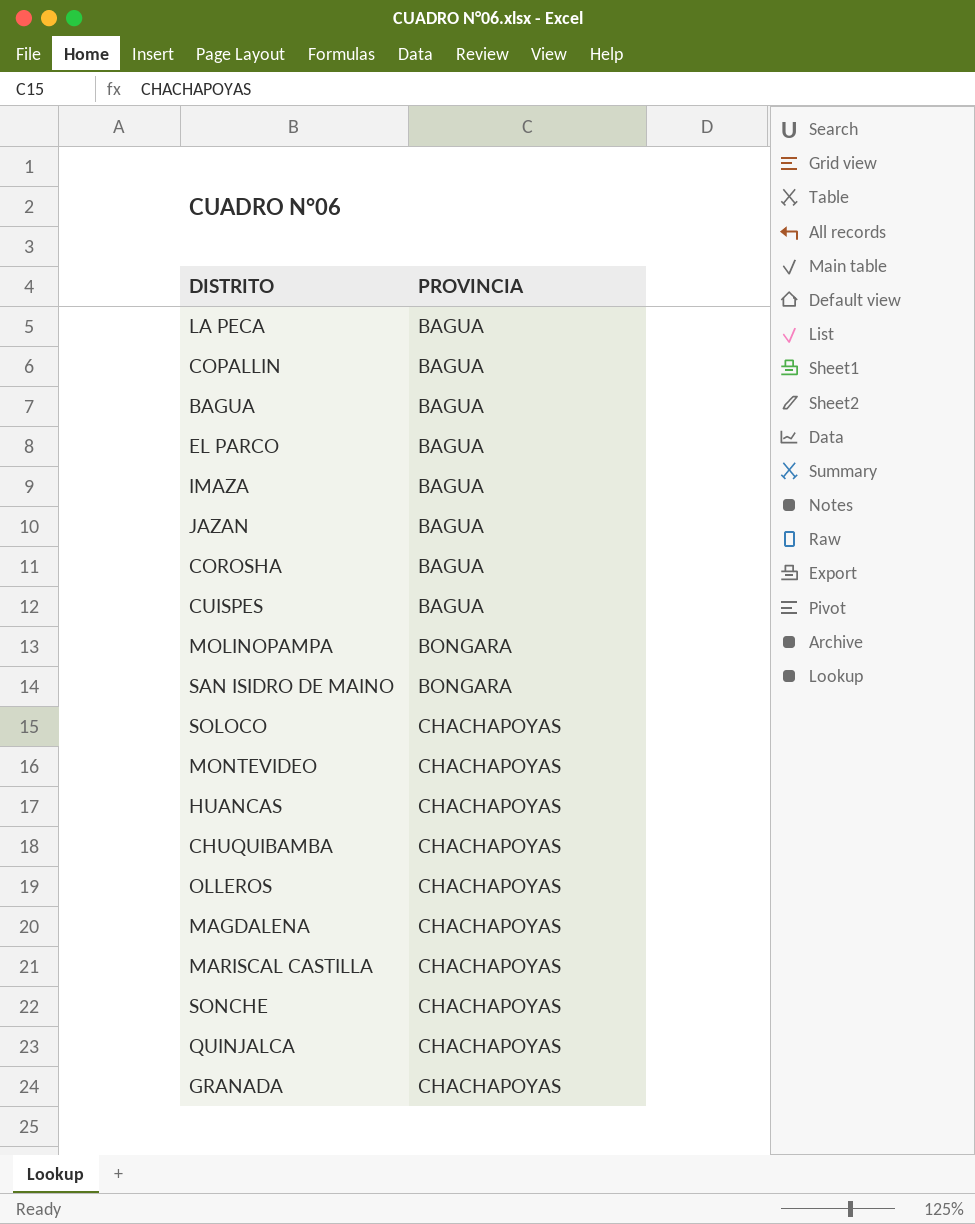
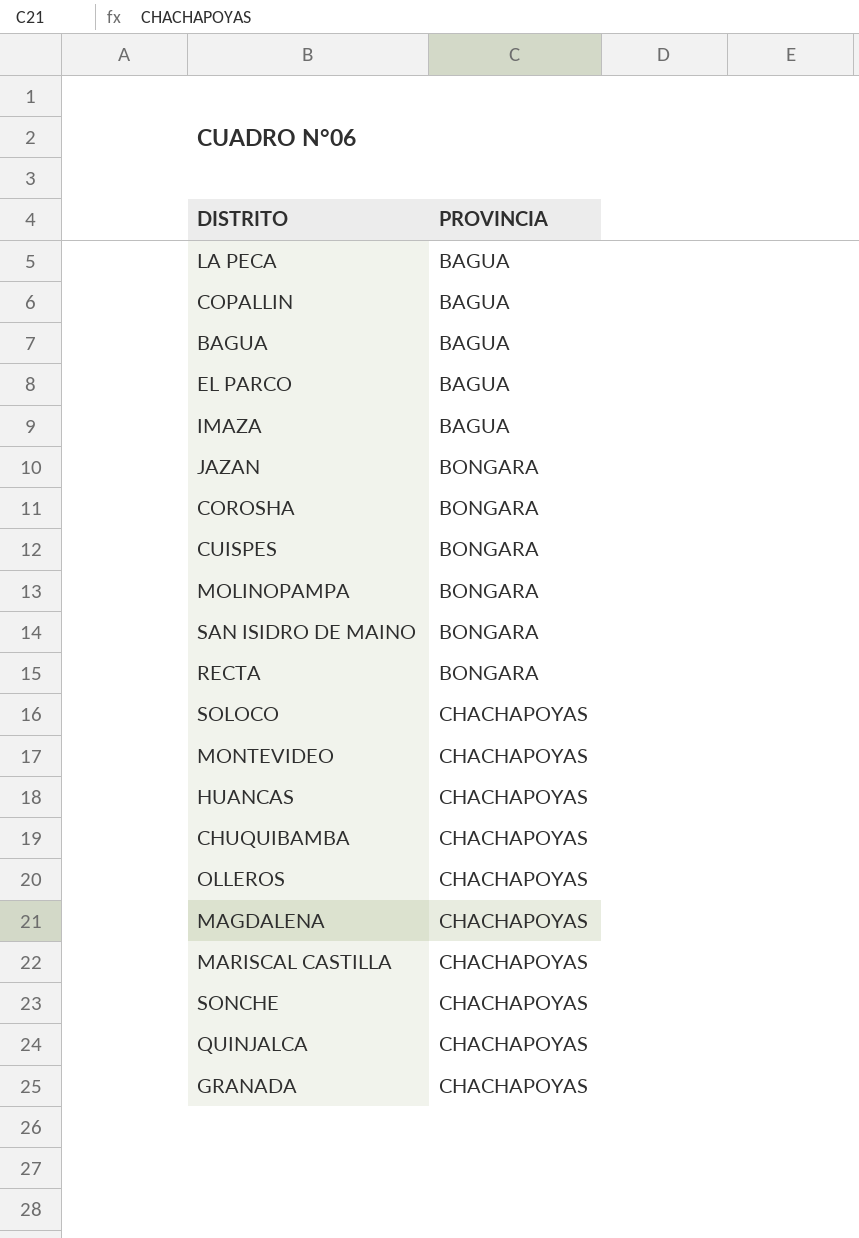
JAZAN | PROVINCIA: BAGUA -> BONGARA
COROSHA | PROVINCIA: BAGUA -> BONGARA
CUISPES | PROVINCIA: BAGUA -> BONGARA
row RECTA: none -> BONGARA

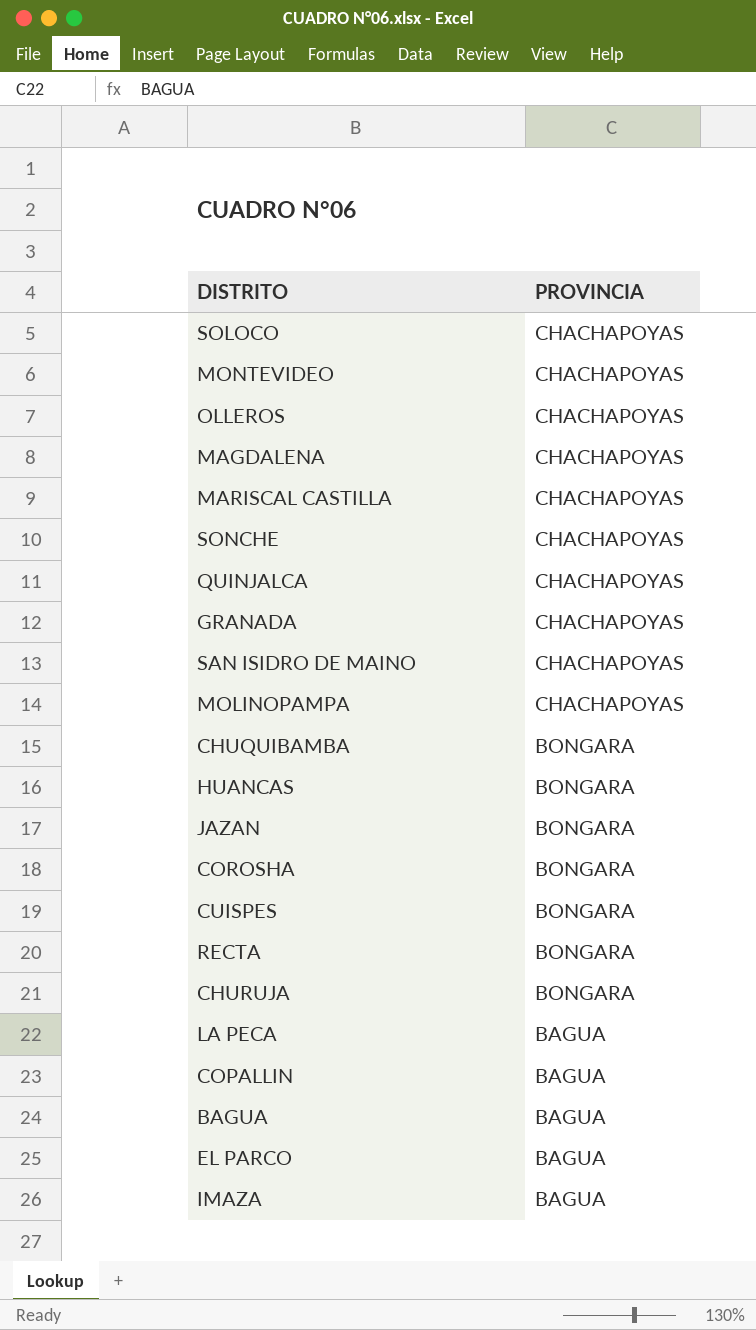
row order: PROVINCIA ascending -> PROVINCIA descending
SAN ISIDRO DE MAINO | PROVINCIA: BONGARA -> CHACHAPOYAS
MOLINOPAMPA | PROVINCIA: BONGARA -> CHACHAPOYAS
CHUQUIBAMBA | PROVINCIA: CHACHAPOYAS -> BONGARA
HUANCAS | PROVINCIA: CHACHAPOYAS -> BONGARA
row CHURUJA: none -> BONGARA

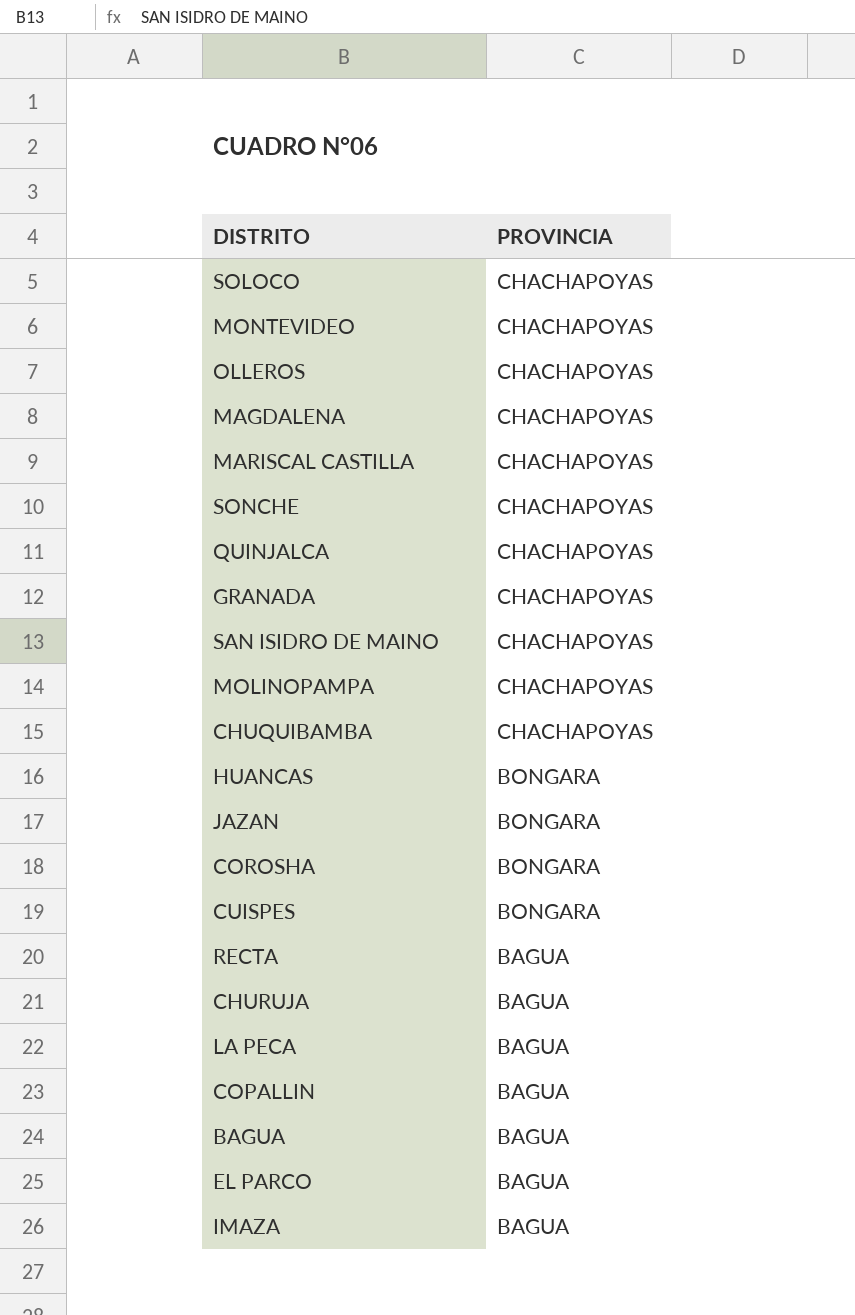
CHUQUIBAMBA | PROVINCIA: BONGARA -> CHACHAPOYAS
RECTA | PROVINCIA: BONGARA -> BAGUA
CHURUJA | PROVINCIA: BONGARA -> BAGUA

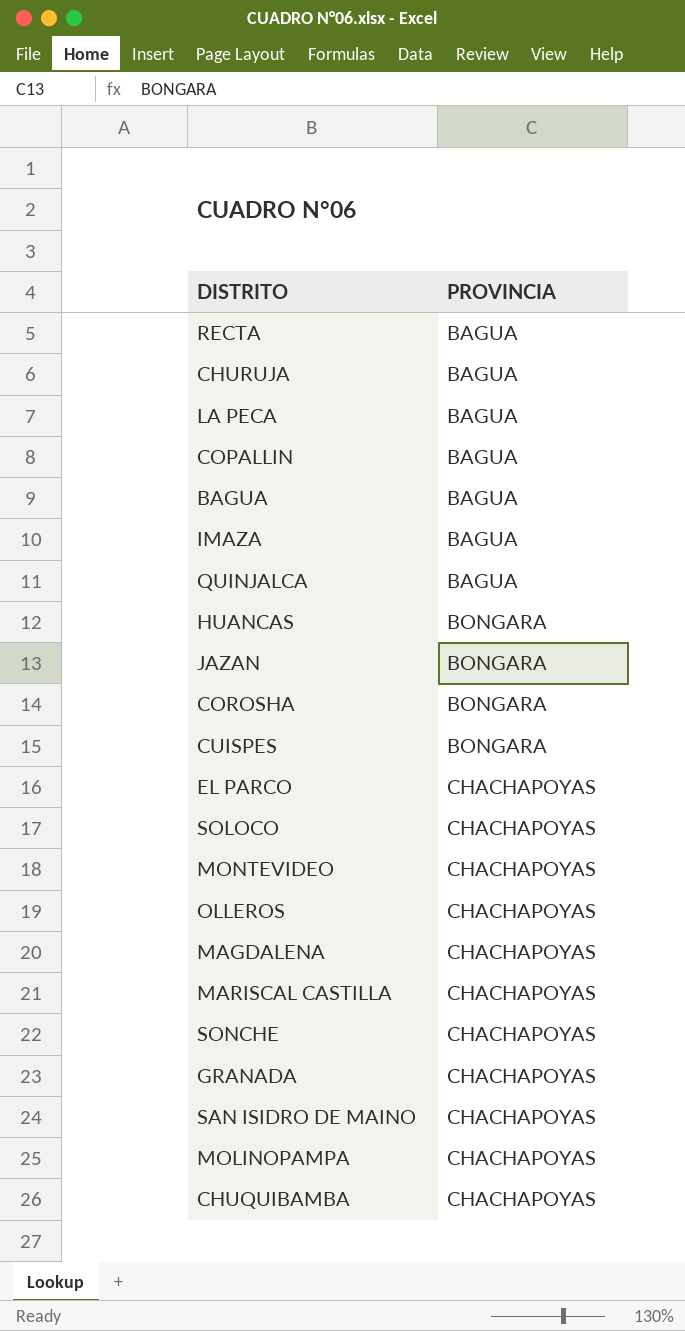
row order: PROVINCIA descending -> PROVINCIA ascending
QUINJALCA | PROVINCIA: CHACHAPOYAS -> BAGUA
EL PARCO | PROVINCIA: BAGUA -> CHACHAPOYAS

